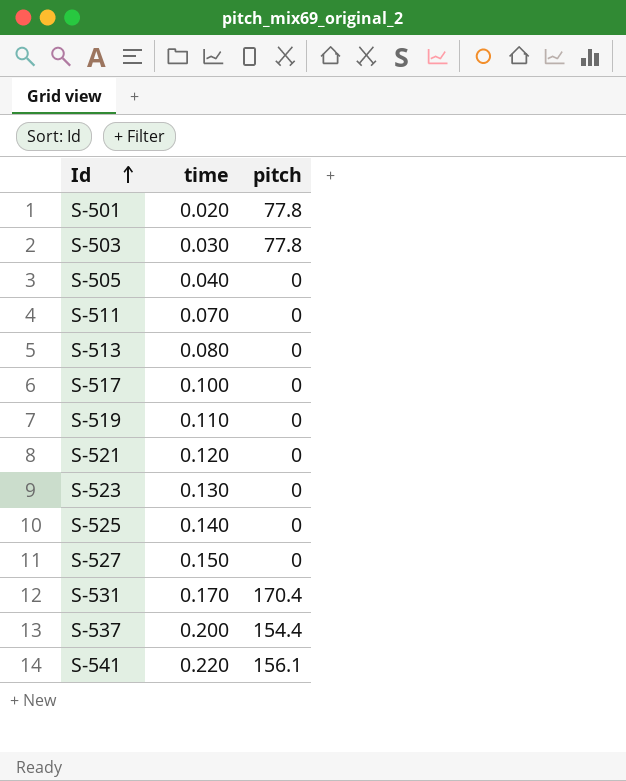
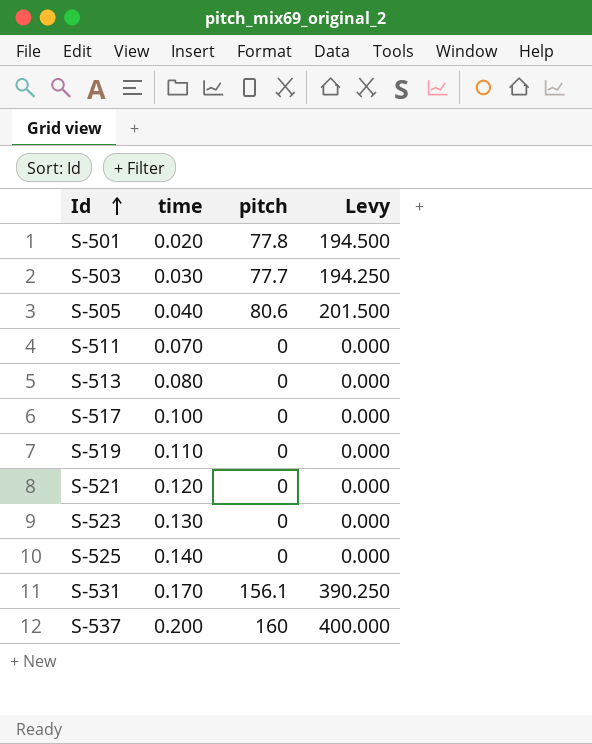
column Levy | formula: none -> [pitch] * 2.5
row S-527: 0.150 | 0 -> none
row S-541: 0.220 | 156.1 -> none
S-503 | pitch: 77.8 -> 77.7
S-505 | pitch: 0 -> 80.6
S-531 | pitch: 170.4 -> 156.1
S-537 | pitch: 154.4 -> 160

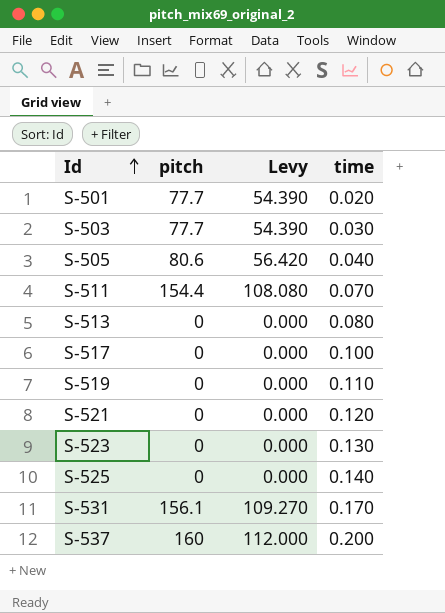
column Levy | formula: [pitch] * 2.5 -> [pitch] * 0.7
column time | position: 2 -> 4
S-501 | pitch: 77.8 -> 77.7
S-511 | pitch: 0 -> 154.4

